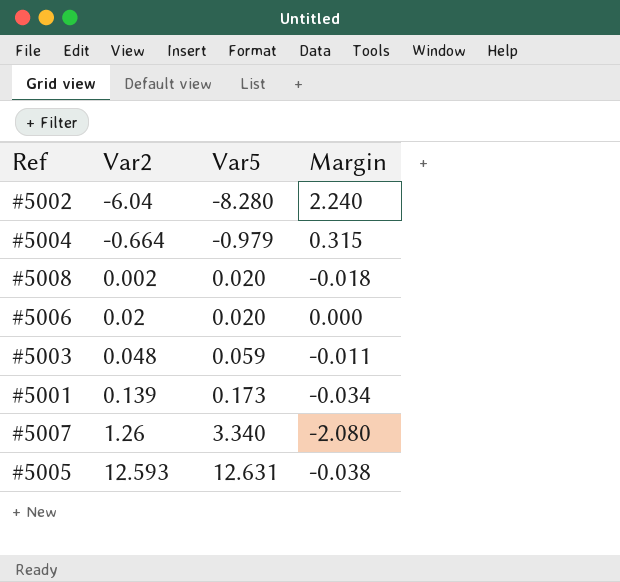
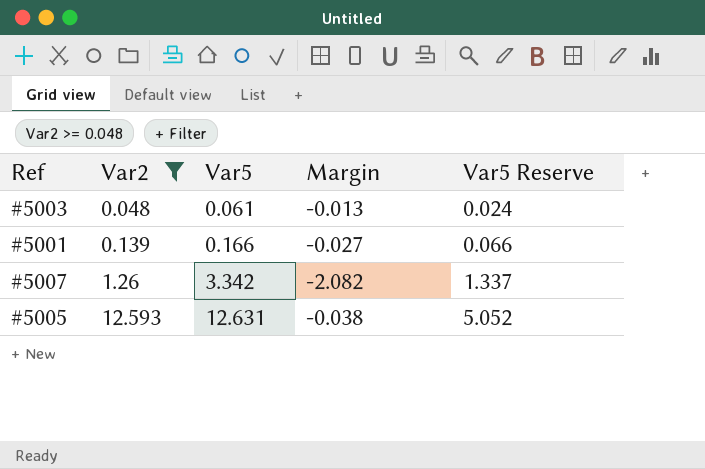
filter: none -> Var2 >= 0.048
column Var5 Reserve | formula: none -> [Var5] * 0.4
#5003 | Var5: 0.059 -> 0.061
#5003 | Margin: -0.011 -> -0.013
#5001 | Var5: 0.173 -> 0.166
#5001 | Margin: -0.034 -> -0.027
#5007 | Var5: 3.340 -> 3.342
#5007 | Margin: -2.080 -> -2.082

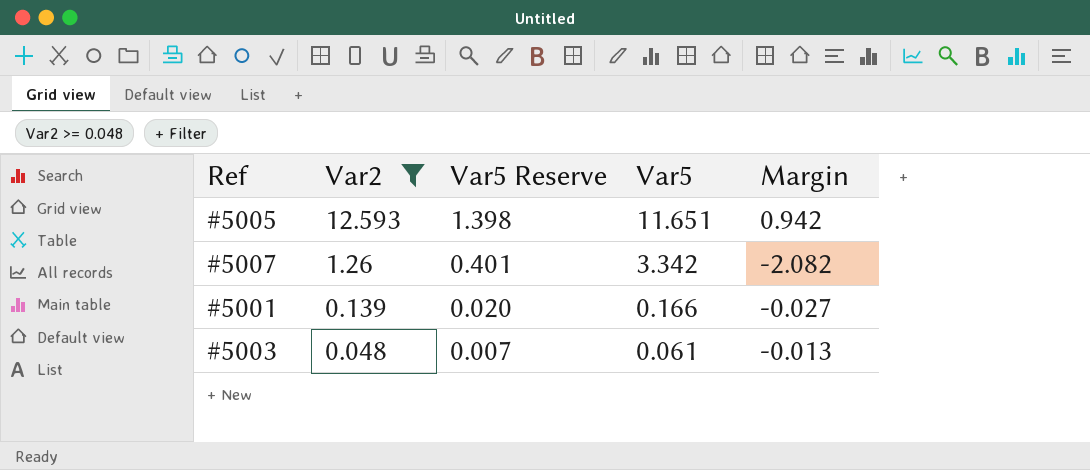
row order: Var2 ascending -> Var2 descending
column Var5 Reserve | formula: [Var5] * 0.4 -> [Var5] * 0.12
column Var5 Reserve | position: 5 -> 3
#5005 | Var5: 12.631 -> 11.651
#5005 | Margin: -0.038 -> 0.942

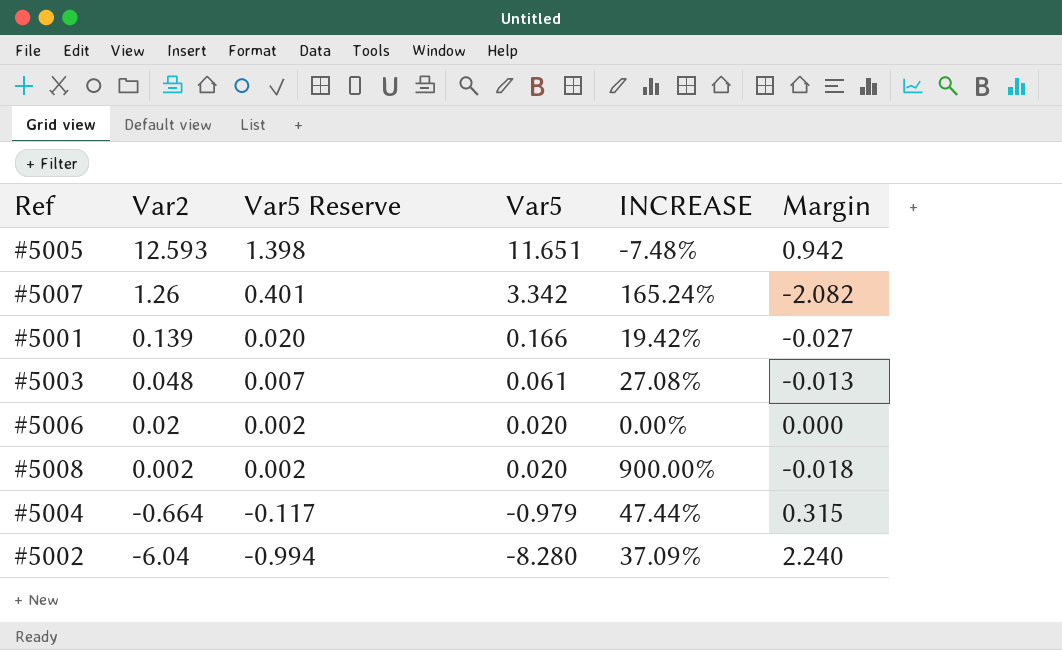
filter: Var2 >= 0.048 -> none
column INCREASE | formula: none -> ([Var5] - [Var2]) / [Var2]

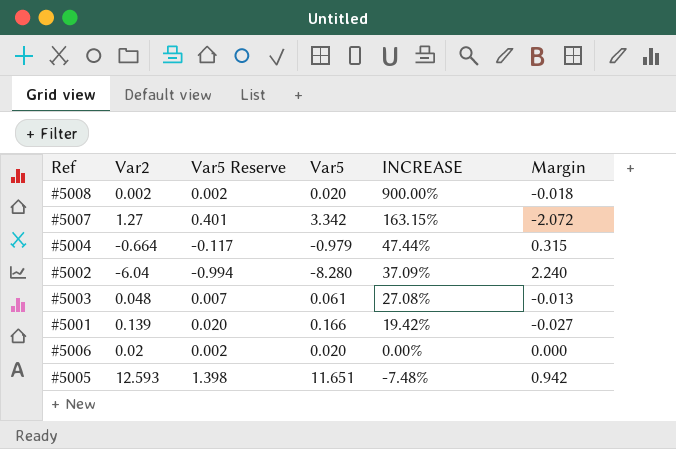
row order: Var2 descending -> INCREASE descending
#5007 | Var2: 1.26 -> 1.27
#5007 | INCREASE: 165.24% -> 163.15%
#5007 | Margin: -2.082 -> -2.072

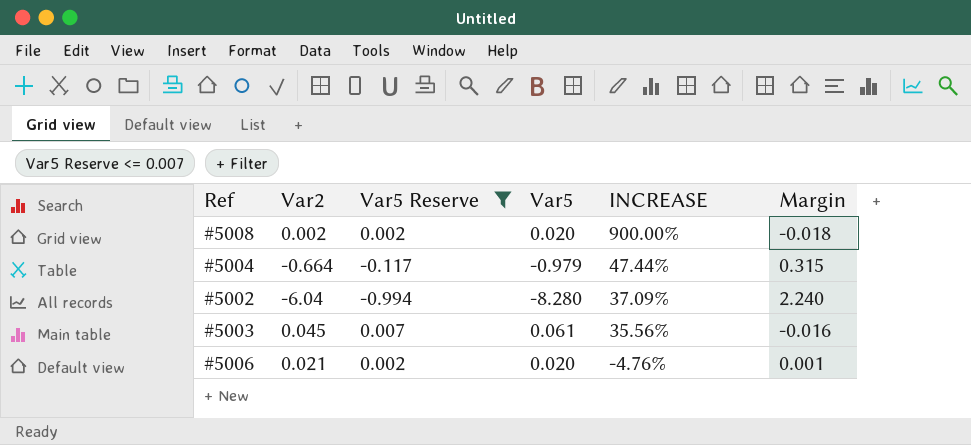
filter: none -> Var5 Reserve <= 0.007
#5003 | Var2: 0.048 -> 0.045
#5003 | INCREASE: 27.08% -> 35.56%
#5003 | Margin: -0.013 -> -0.016
#5006 | Var2: 0.02 -> 0.021
#5006 | INCREASE: 0.00% -> -4.76%
#5006 | Margin: 0.000 -> 0.001

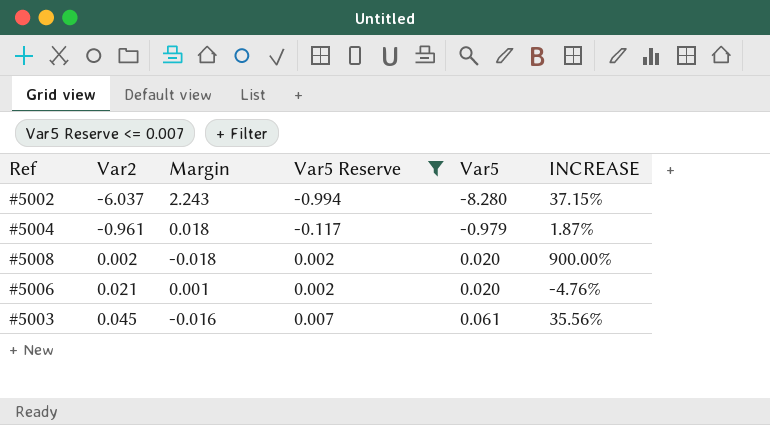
row order: INCREASE descending -> Var2 ascending
column Margin | position: 6 -> 3
#5002 | Var2: -6.04 -> -6.037
#5002 | Margin: 2.240 -> 2.243
#5002 | INCREASE: 37.09% -> 37.15%
#5004 | Var2: -0.664 -> -0.961
#5004 | Margin: 0.315 -> 0.018
#5004 | INCREASE: 47.44% -> 1.87%

